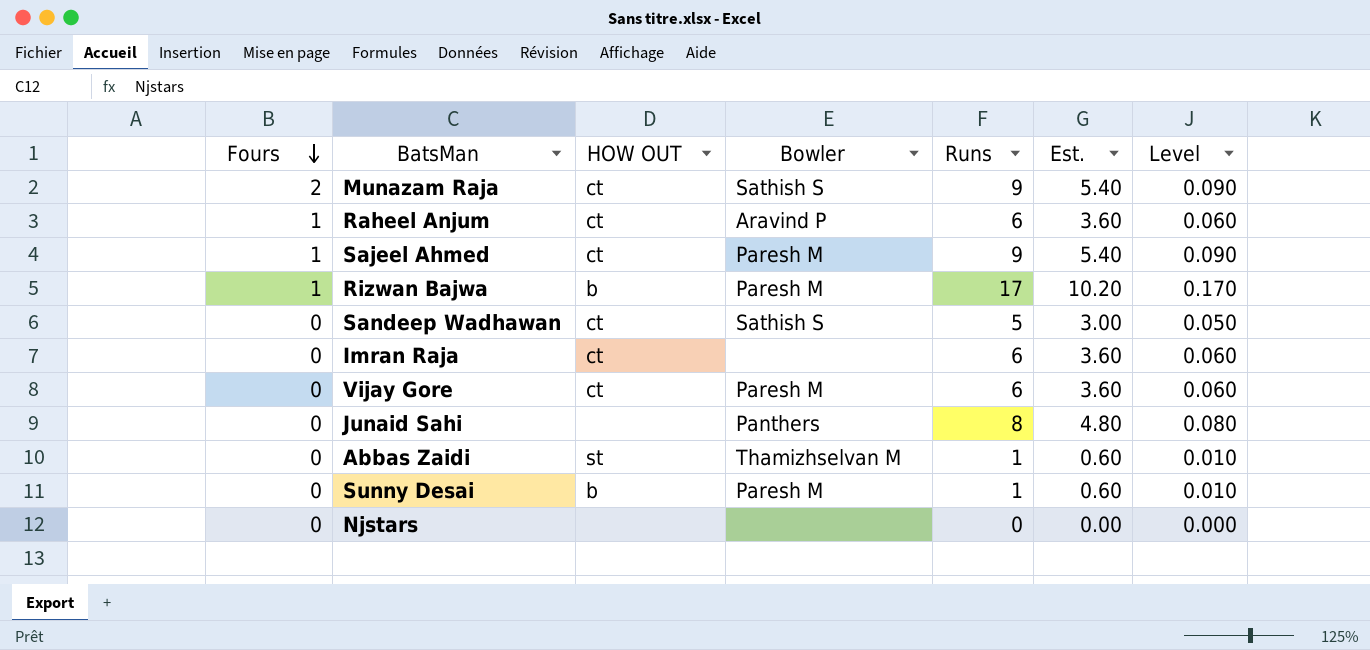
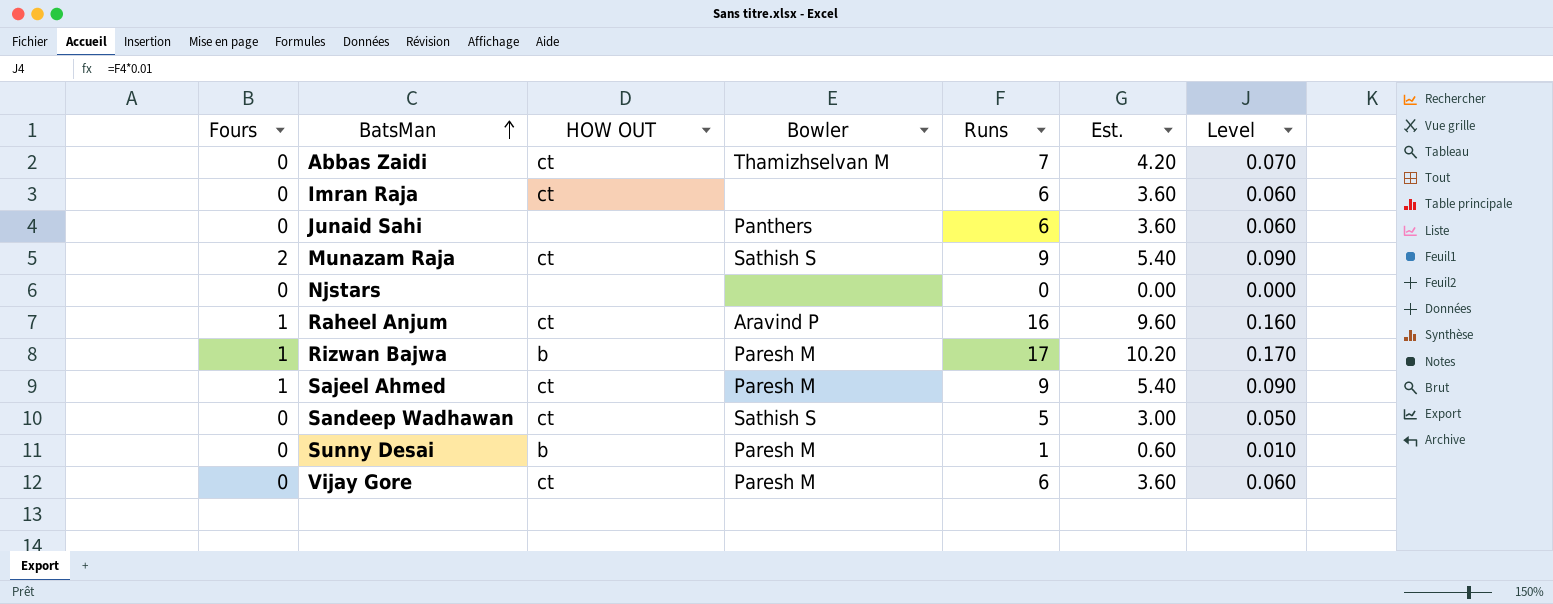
row order: Fours descending -> BatsMan ascending
Abbas Zaidi | HOW OUT: st -> ct
Abbas Zaidi | Runs: 1 -> 7
Abbas Zaidi | Est.: 0.60 -> 4.20
Abbas Zaidi | Level: 0.010 -> 0.070
Junaid Sahi | Runs: 8 -> 6
Junaid Sahi | Est.: 4.80 -> 3.60
Junaid Sahi | Level: 0.080 -> 0.060
Raheel Anjum | Runs: 6 -> 16
Raheel Anjum | Est.: 3.60 -> 9.60
Raheel Anjum | Level: 0.060 -> 0.160

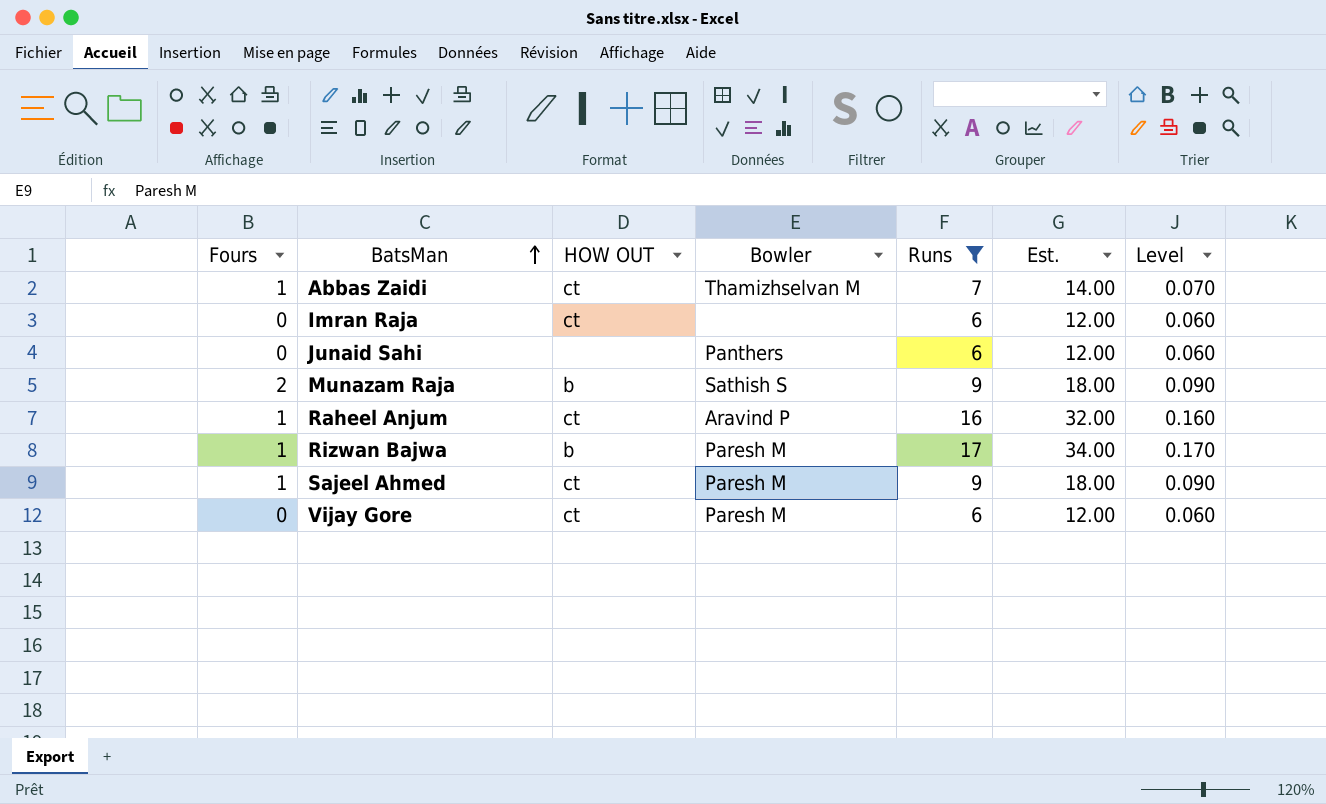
filter: none -> Runs >= 6
column Est. | formula: [Runs] * 0.6 -> [Runs] * 2
Abbas Zaidi | Fours: 0 -> 1
Munazam Raja | HOW OUT: ct -> b

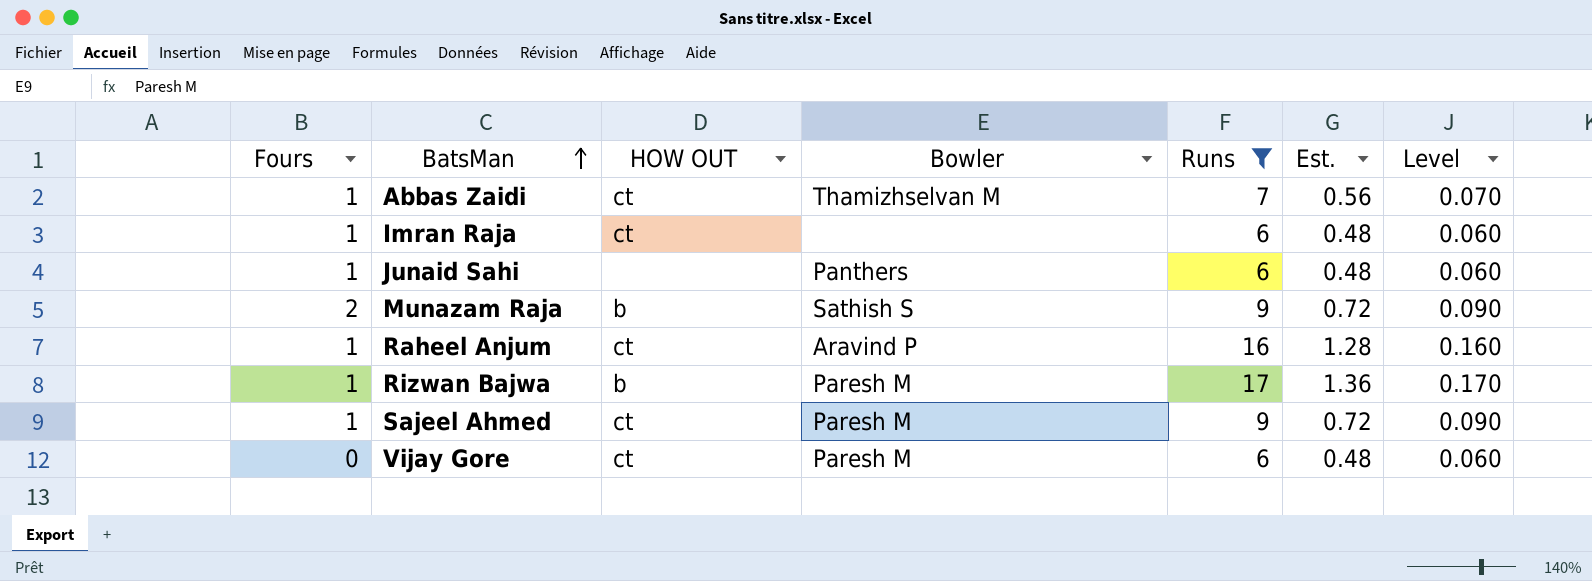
column Est. | formula: [Runs] * 2 -> [Runs] * 0.08
Imran Raja | Fours: 0 -> 1
Junaid Sahi | Fours: 0 -> 1

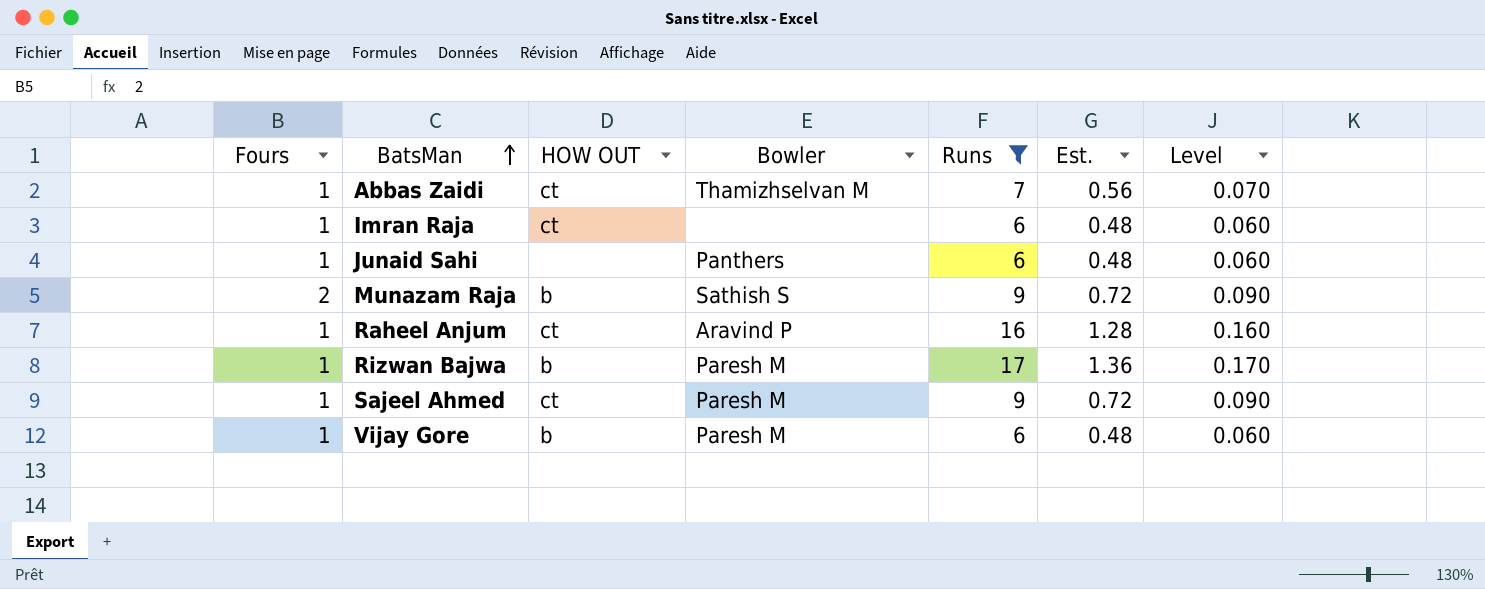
Vijay Gore | Fours: 0 -> 1
Vijay Gore | HOW OUT: ct -> b

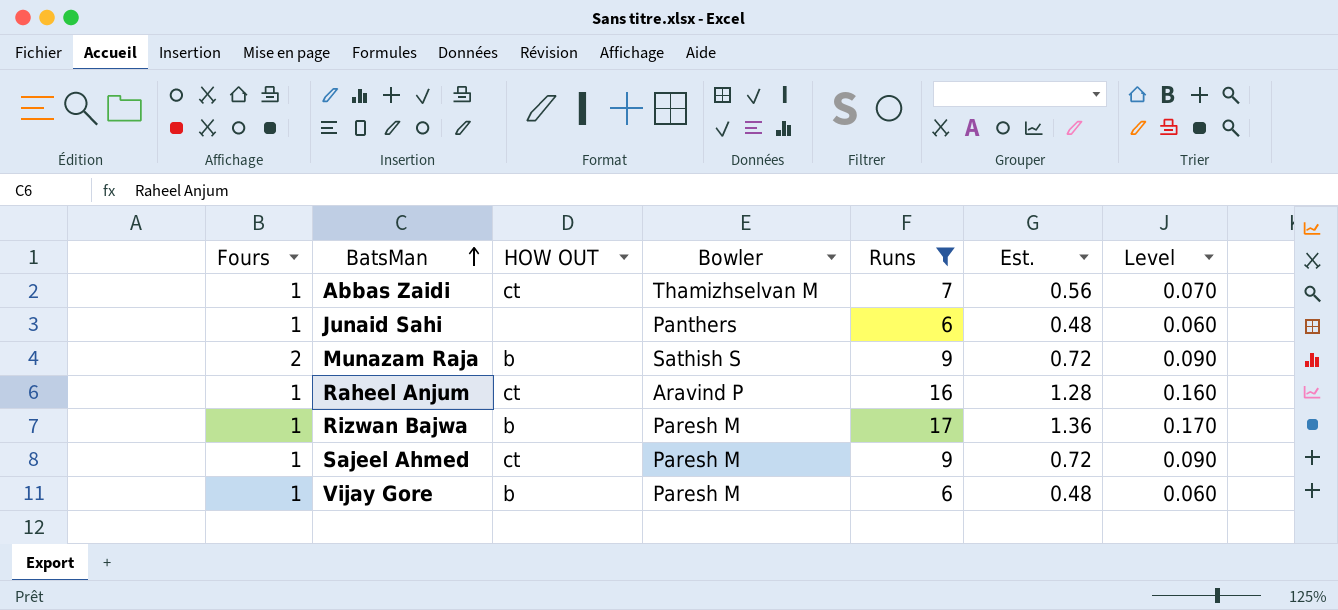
row Imran Raja: 1 | ct | none | 6 | 0.48 | 0.060 -> none

